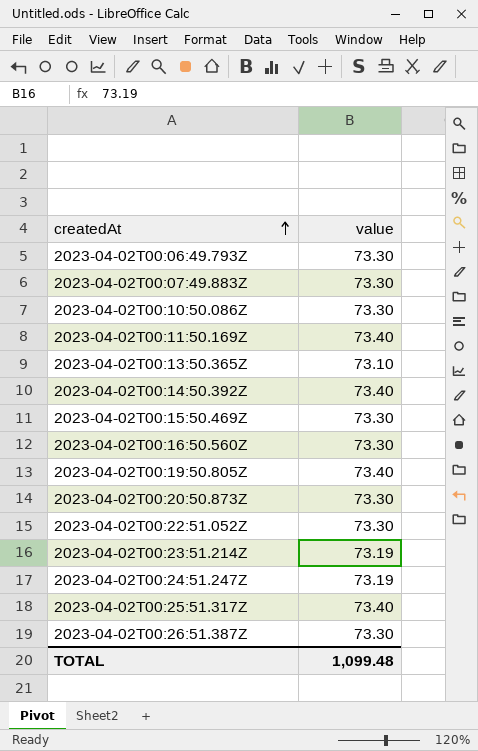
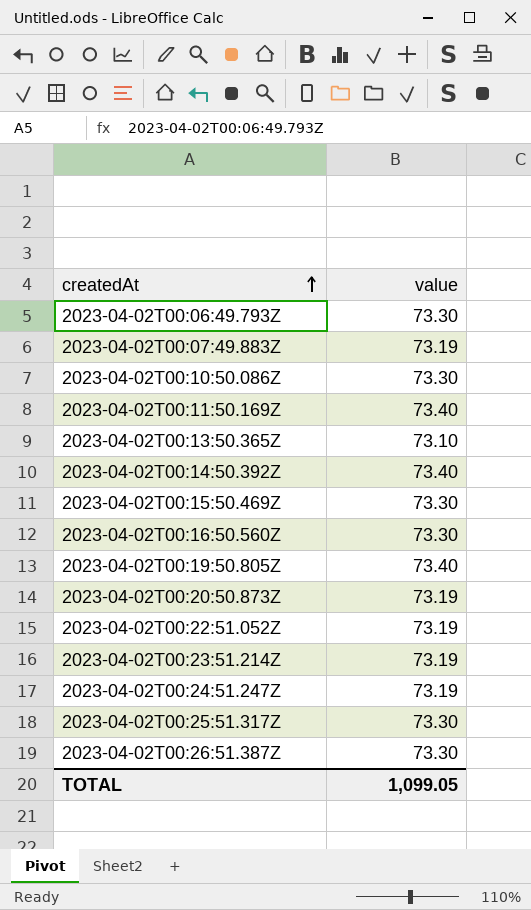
2023-04-02T00:07:49.883Z | value: 73.30 -> 73.19
2023-04-02T00:20:50.873Z | value: 73.30 -> 73.19
2023-04-02T00:22:51.052Z | value: 73.30 -> 73.19
2023-04-02T00:25:51.317Z | value: 73.40 -> 73.30
TOTAL | value: 1,099.48 -> 1,099.05

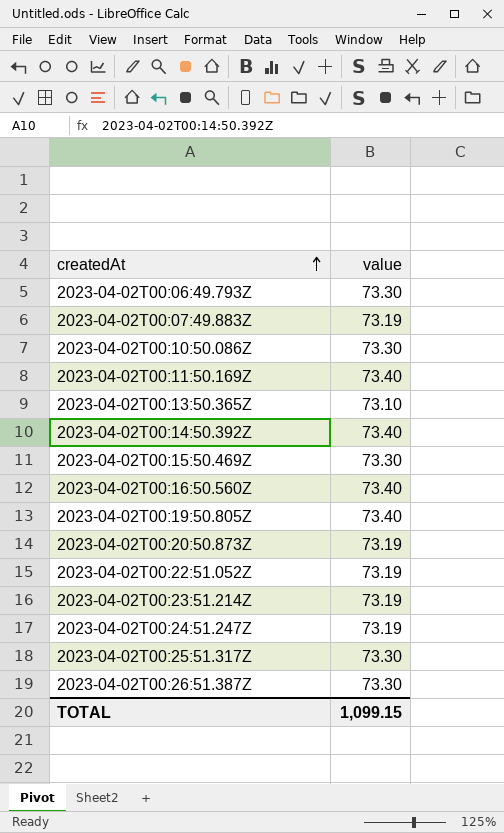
2023-04-02T00:16:50.560Z | value: 73.30 -> 73.40
TOTAL | value: 1,099.05 -> 1,099.15

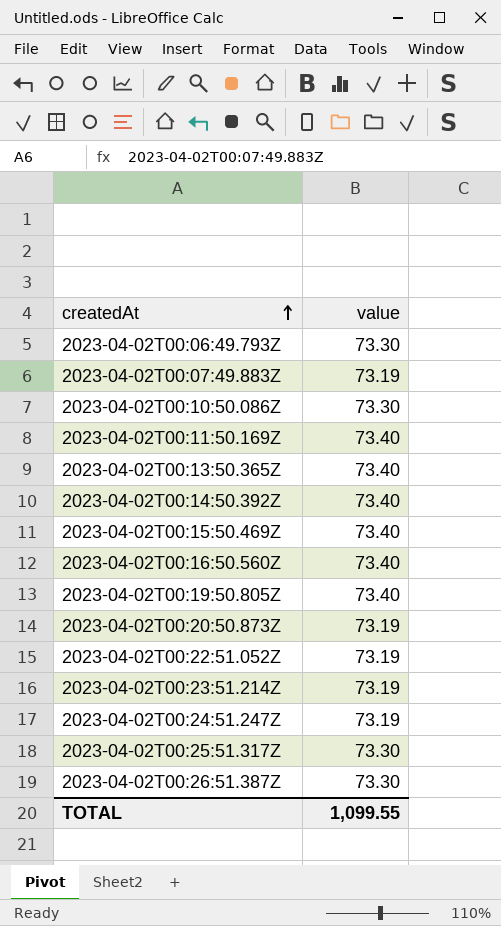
2023-04-02T00:13:50.365Z | value: 73.10 -> 73.40
2023-04-02T00:15:50.469Z | value: 73.30 -> 73.40
TOTAL | value: 1,099.15 -> 1,099.55

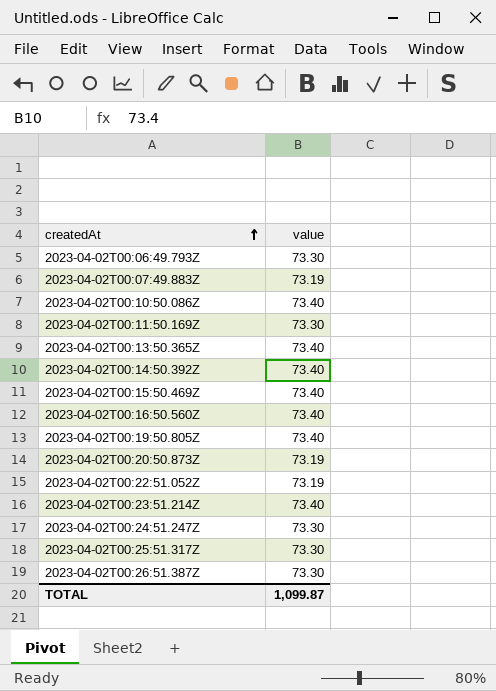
2023-04-02T00:10:50.086Z | value: 73.30 -> 73.40
2023-04-02T00:11:50.169Z | value: 73.40 -> 73.30
2023-04-02T00:23:51.214Z | value: 73.19 -> 73.40
2023-04-02T00:24:51.247Z | value: 73.19 -> 73.30
TOTAL | value: 1,099.55 -> 1,099.87

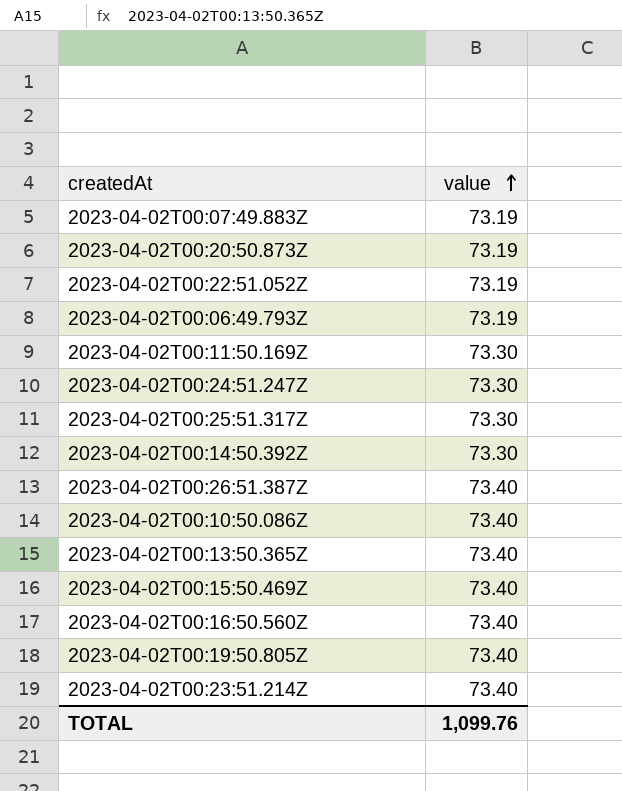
row order: createdAt ascending -> value ascending
2023-04-02T00:06:49.793Z | value: 73.30 -> 73.19
2023-04-02T00:14:50.392Z | value: 73.40 -> 73.30
2023-04-02T00:26:51.387Z | value: 73.30 -> 73.40
TOTAL | value: 1,099.87 -> 1,099.76

